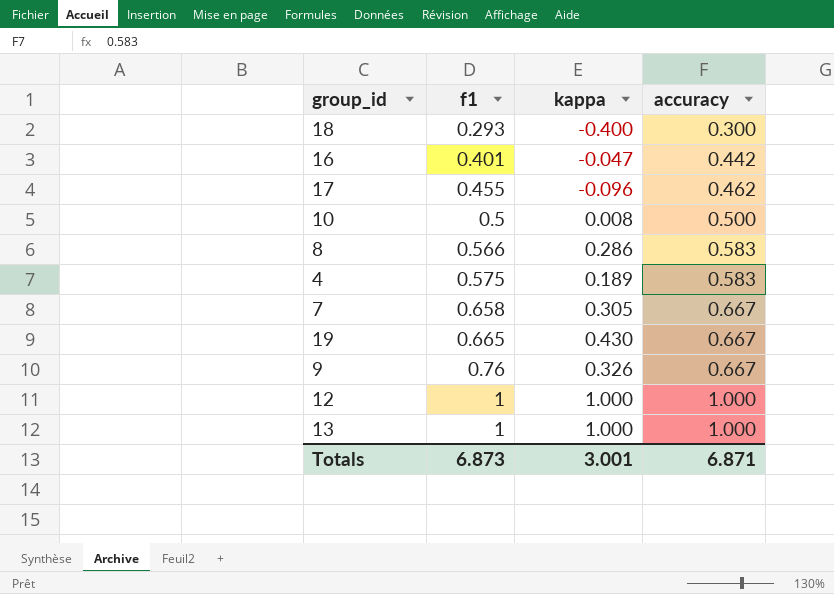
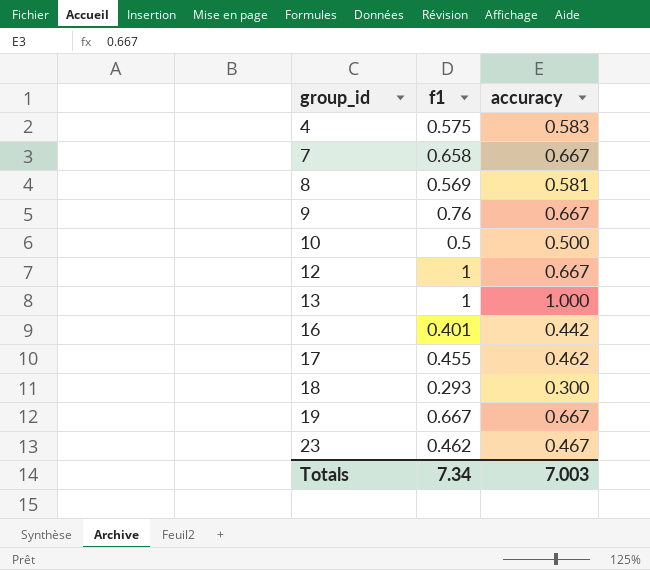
row order: f1 ascending -> group_id ascending
column kappa | position: 3 -> none
8 | f1: 0.566 -> 0.569
8 | accuracy: 0.583 -> 0.581
12 | accuracy: 1.000 -> 0.667
19 | f1: 0.665 -> 0.667
row 23: none -> 0.462 | 0.467
Totals | f1: 6.873 -> 7.34
Totals | accuracy: 6.871 -> 7.003

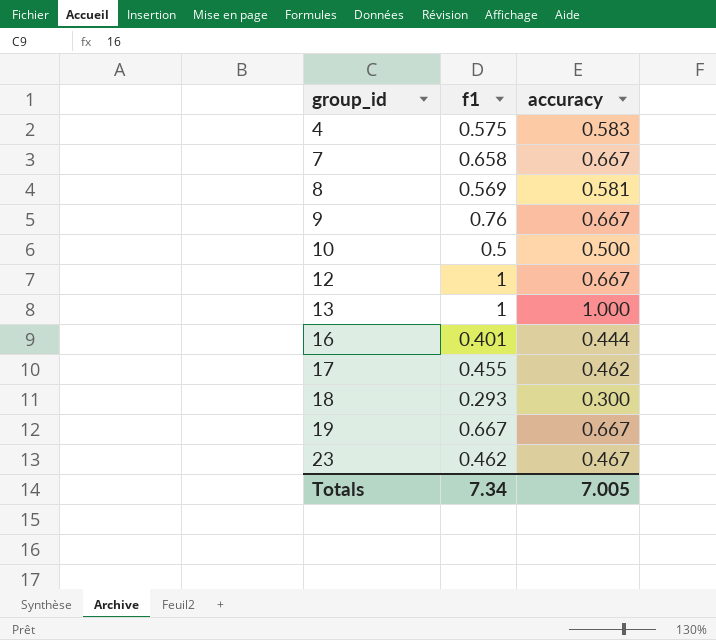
16 | accuracy: 0.442 -> 0.444
Totals | accuracy: 7.003 -> 7.005

